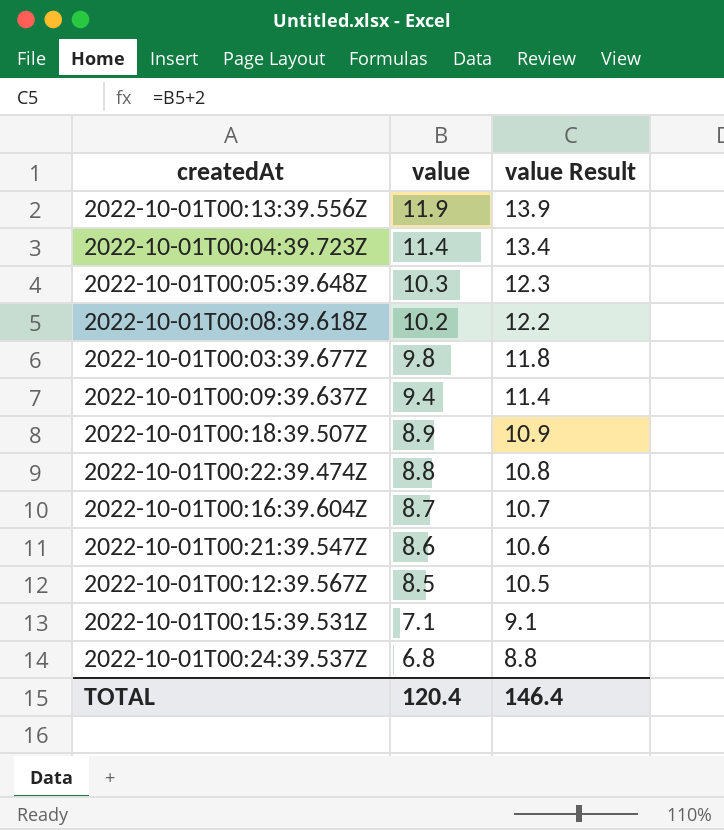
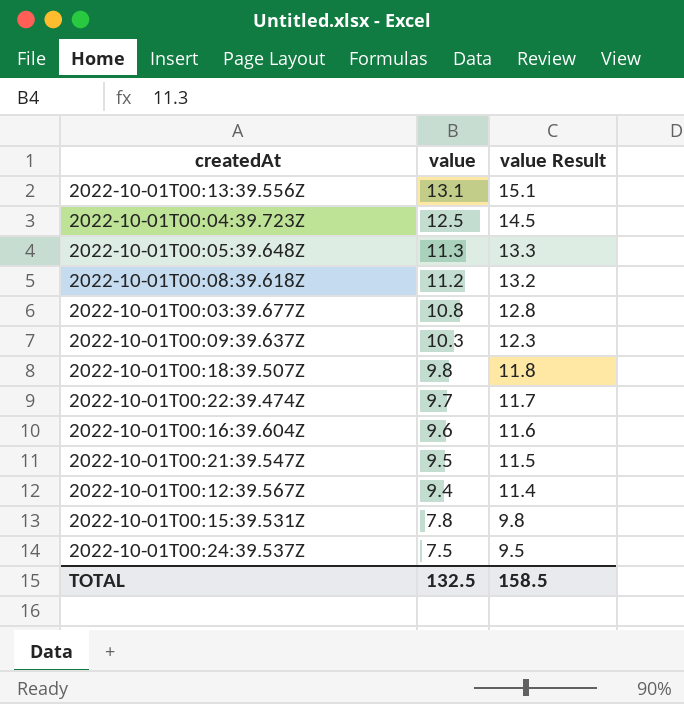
2022-10-01T00:13:39.556Z | value: 11.9 -> 13.1
2022-10-01T00:13:39.556Z | value Result: 13.9 -> 15.1
2022-10-01T00:04:39.723Z | value: 11.4 -> 12.5
2022-10-01T00:04:39.723Z | value Result: 13.4 -> 14.5
2022-10-01T00:05:39.648Z | value: 10.3 -> 11.3
2022-10-01T00:05:39.648Z | value Result: 12.3 -> 13.3
2022-10-01T00:08:39.618Z | value: 10.2 -> 11.2
2022-10-01T00:08:39.618Z | value Result: 12.2 -> 13.2
2022-10-01T00:03:39.677Z | value: 9.8 -> 10.8
2022-10-01T00:03:39.677Z | value Result: 11.8 -> 12.8
2022-10-01T00:09:39.637Z | value: 9.4 -> 10.3
2022-10-01T00:09:39.637Z | value Result: 11.4 -> 12.3
2022-10-01T00:18:39.507Z | value: 8.9 -> 9.8
2022-10-01T00:18:39.507Z | value Result: 10.9 -> 11.8
2022-10-01T00:22:39.474Z | value: 8.8 -> 9.7
2022-10-01T00:22:39.474Z | value Result: 10.8 -> 11.7
2022-10-01T00:16:39.604Z | value: 8.7 -> 9.6
2022-10-01T00:16:39.604Z | value Result: 10.7 -> 11.6
2022-10-01T00:21:39.547Z | value: 8.6 -> 9.5
2022-10-01T00:21:39.547Z | value Result: 10.6 -> 11.5
2022-10-01T00:12:39.567Z | value: 8.5 -> 9.4
2022-10-01T00:12:39.567Z | value Result: 10.5 -> 11.4
2022-10-01T00:15:39.531Z | value: 7.1 -> 7.8
2022-10-01T00:15:39.531Z | value Result: 9.1 -> 9.8
2022-10-01T00:24:39.537Z | value: 6.8 -> 7.5
2022-10-01T00:24:39.537Z | value Result: 8.8 -> 9.5
TOTAL | value: 120.4 -> 132.5
TOTAL | value Result: 146.4 -> 158.5

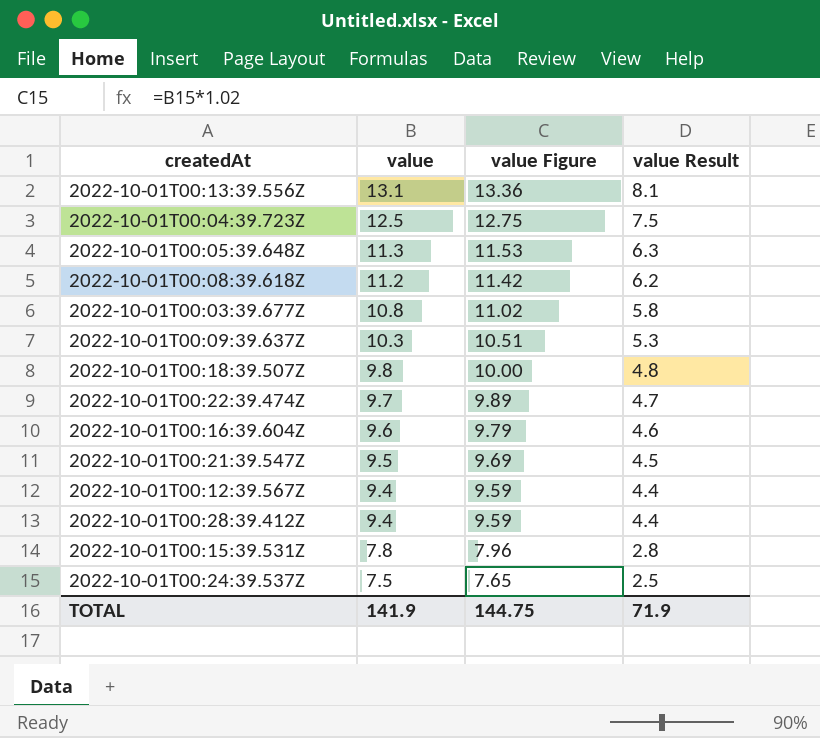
column value Figure | formula: none -> [value] * 1.02
column value Result | formula: [value] + 2 -> [value] - 5
row 2022-10-01T00:28:39.412Z: none -> 9.4 | 9.59 | 4.4
TOTAL | value: 132.5 -> 141.9
TOTAL | value Result: 158.5 -> 71.9

